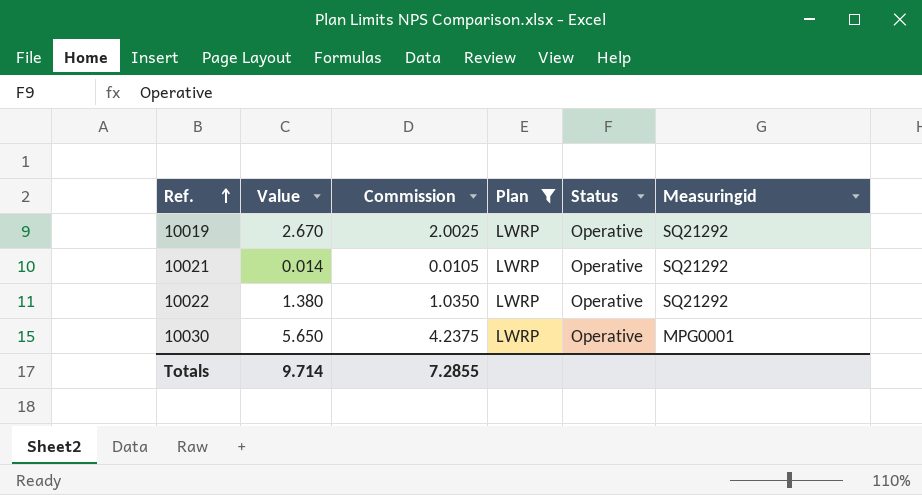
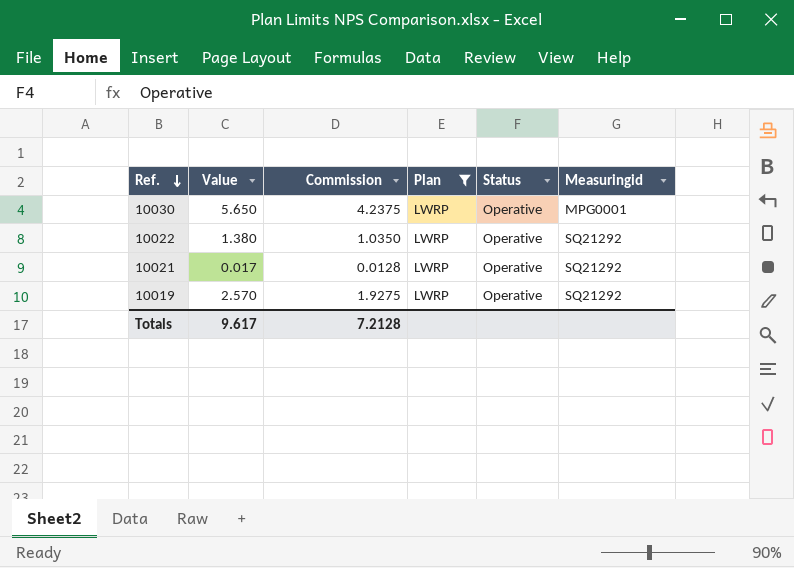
row order: Ref. ascending -> Ref. descending
10021 | Value: 0.014 -> 0.017
10021 | Commission: 0.0105 -> 0.0128
10019 | Value: 2.670 -> 2.570
10019 | Commission: 2.0025 -> 1.9275
Totals | Value: 9.714 -> 9.617
Totals | Commission: 7.2855 -> 7.2128

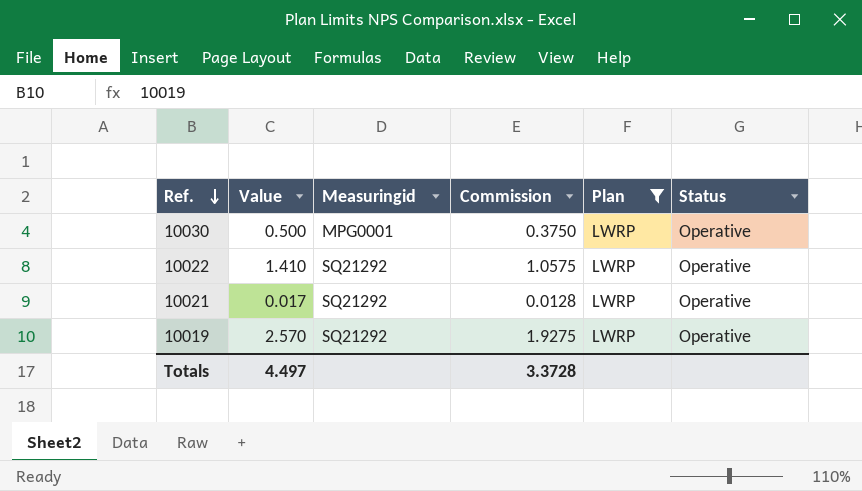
column Measuringid | position: 6 -> 3
10030 | Value: 5.650 -> 0.500
10030 | Commission: 4.2375 -> 0.3750
10022 | Value: 1.380 -> 1.410
10022 | Commission: 1.0350 -> 1.0575
Totals | Value: 9.617 -> 4.497
Totals | Commission: 7.2128 -> 3.3728

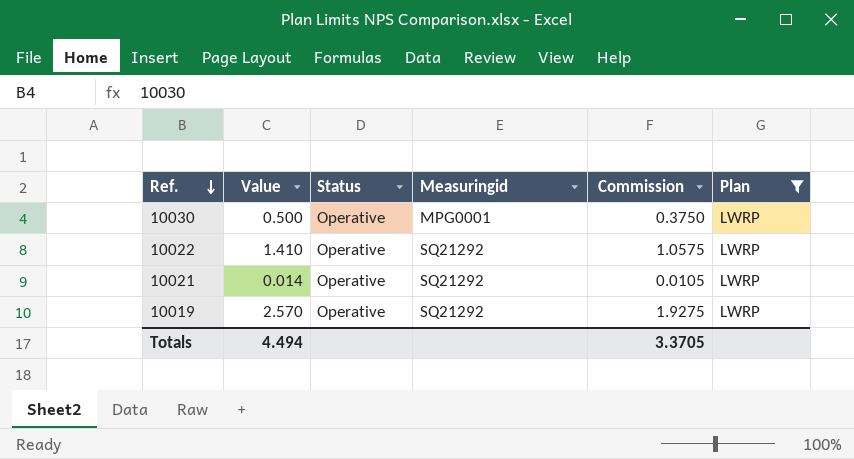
column Status | position: 6 -> 3
10021 | Value: 0.017 -> 0.014
10021 | Commission: 0.0128 -> 0.0105
Totals | Value: 4.497 -> 4.494
Totals | Commission: 3.3728 -> 3.3705

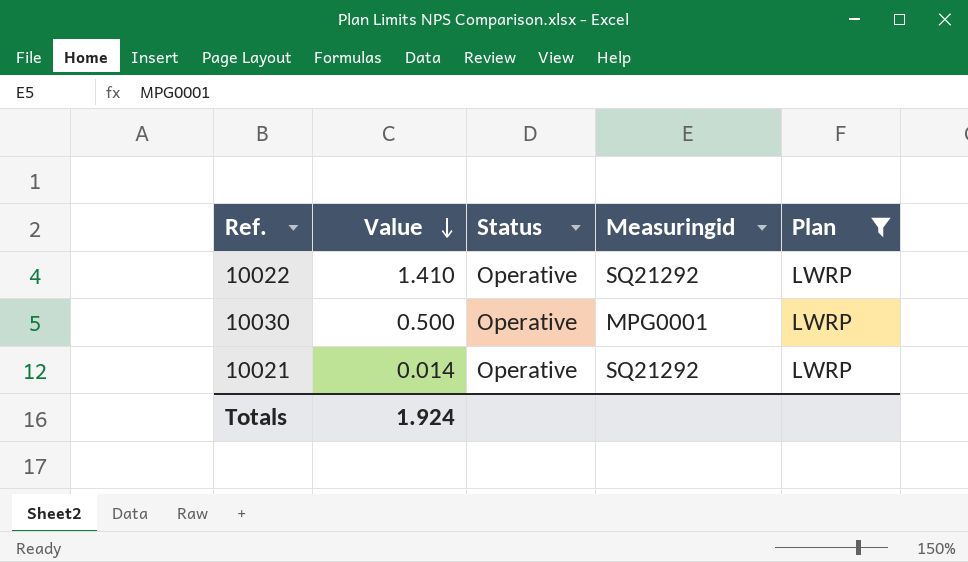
row order: Ref. descending -> Value descending
column Commission | formula: [Value] * 0.75 -> none
row 10019: 2.570 | Operative | SQ21292 | 1.9275 | LWRP -> none
Totals | Value: 4.494 -> 1.924

